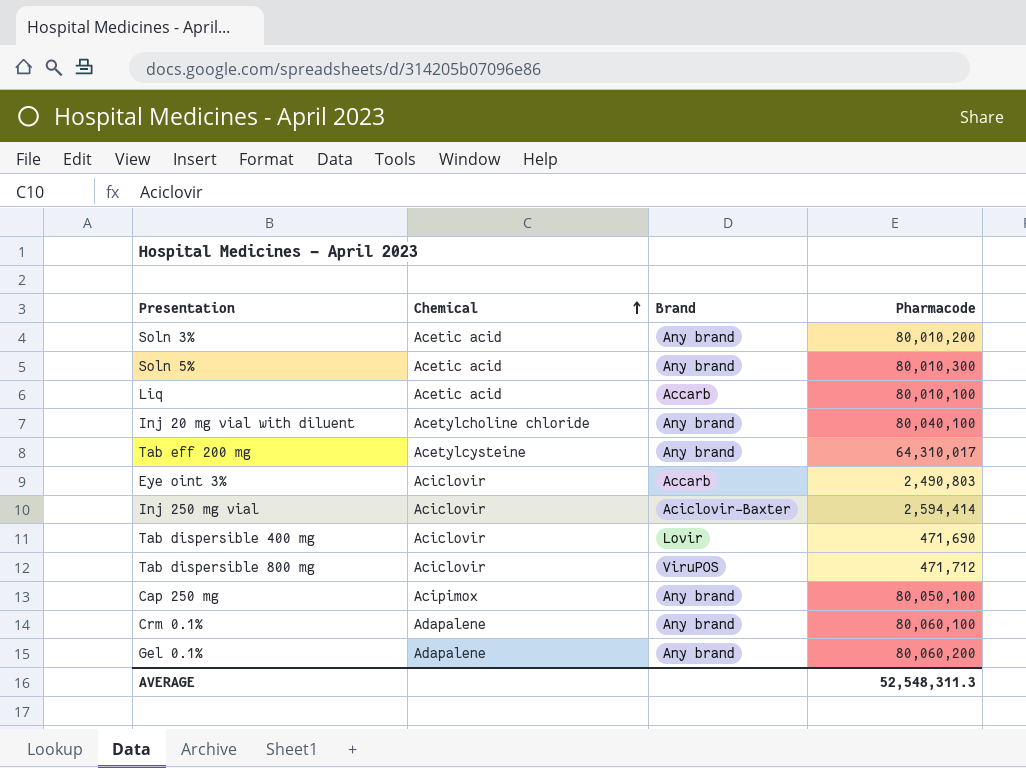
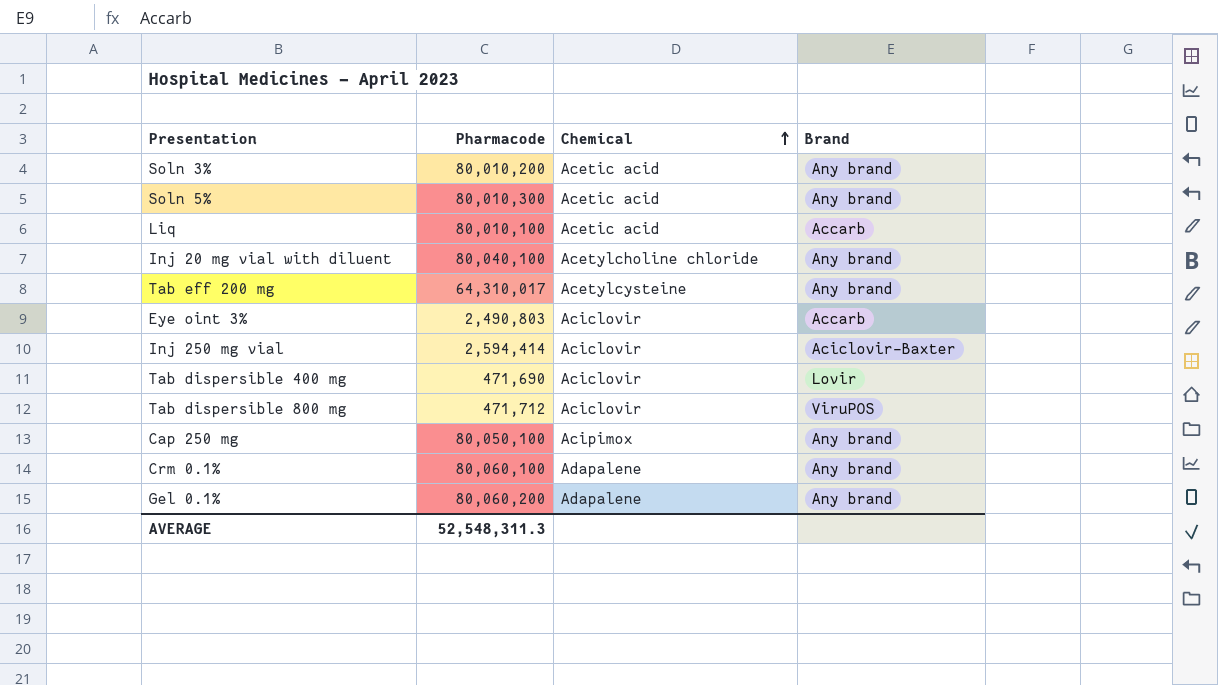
column Pharmacode | position: 4 -> 2

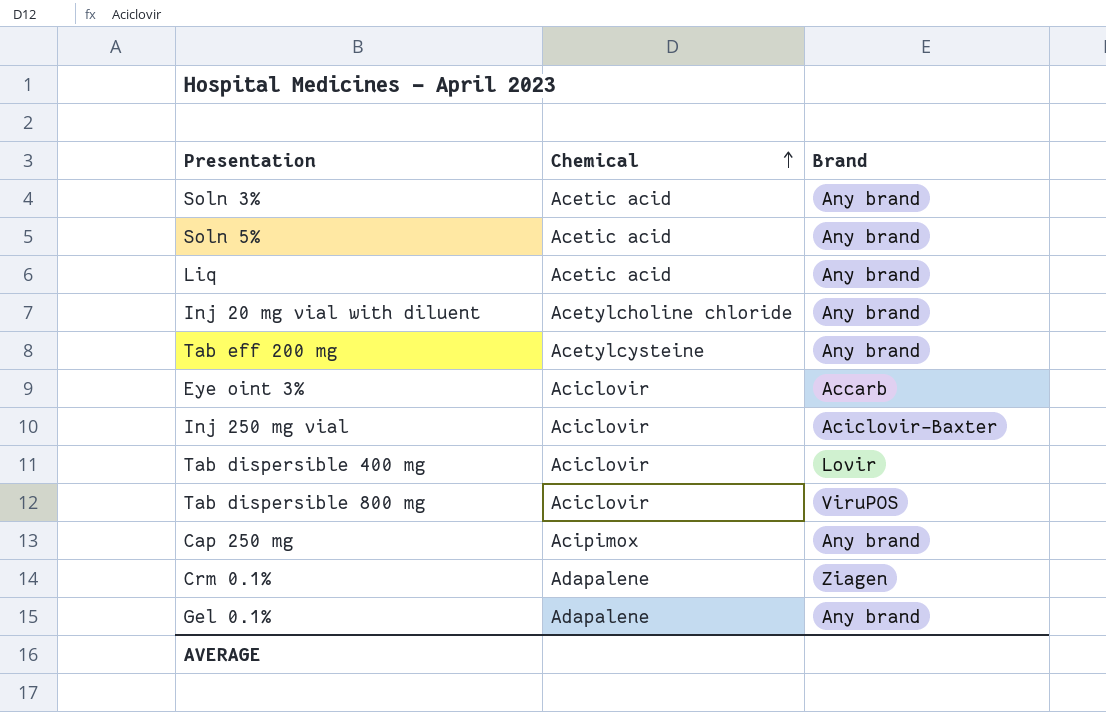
column Pharmacode | position: 2 -> none
Liq | Brand: Accarb -> Any brand
Crm 0.1% | Brand: Any brand -> Ziagen

